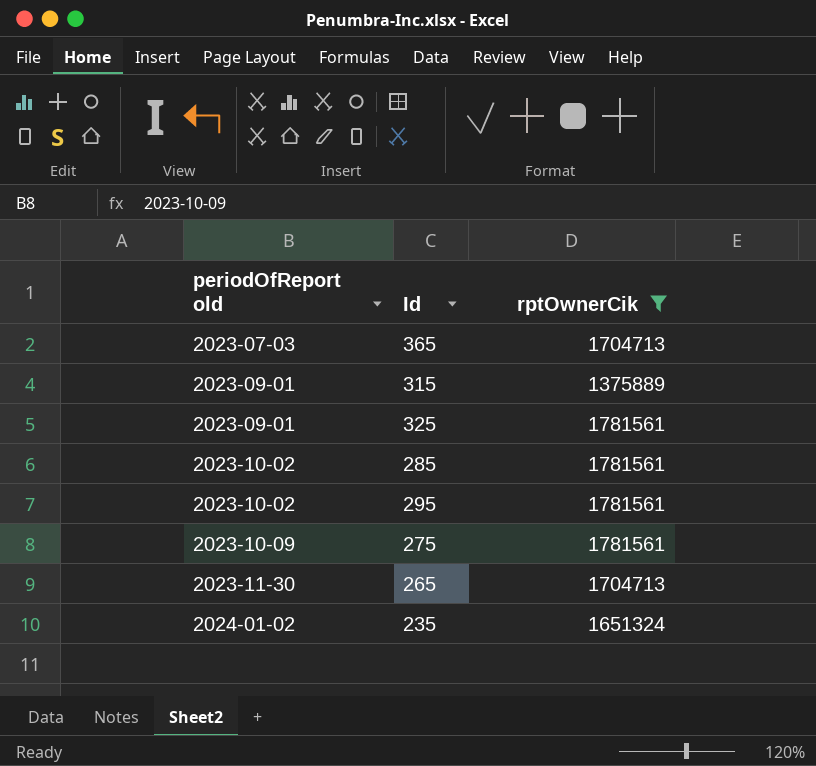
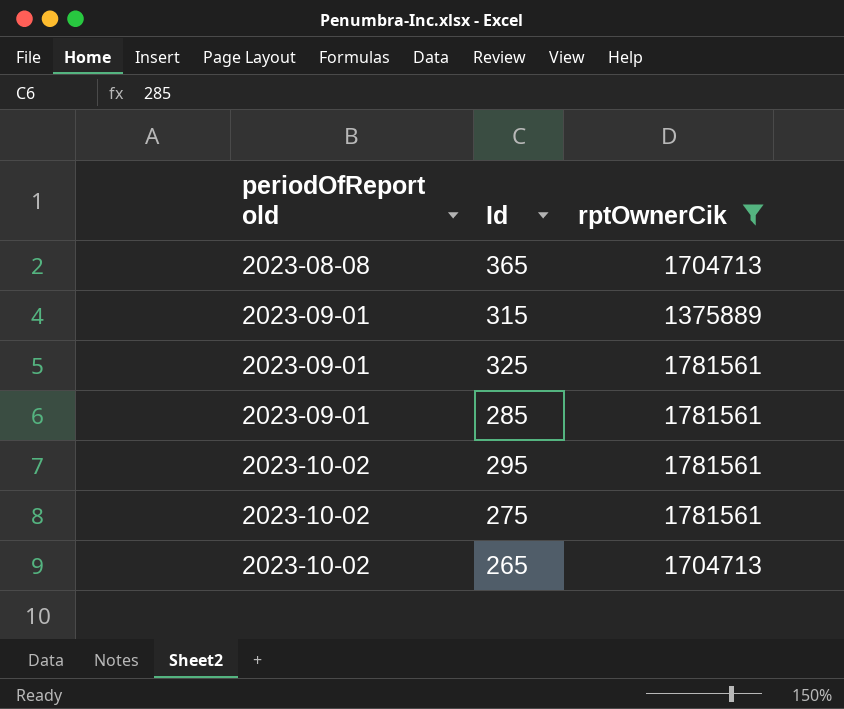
row 235: 2024-01-02 | 1651324 -> none
365 | periodOfReport old: 2023-07-03 -> 2023-08-08
285 | periodOfReport old: 2023-10-02 -> 2023-09-01
275 | periodOfReport old: 2023-10-09 -> 2023-10-02
265 | periodOfReport old: 2023-11-30 -> 2023-10-02

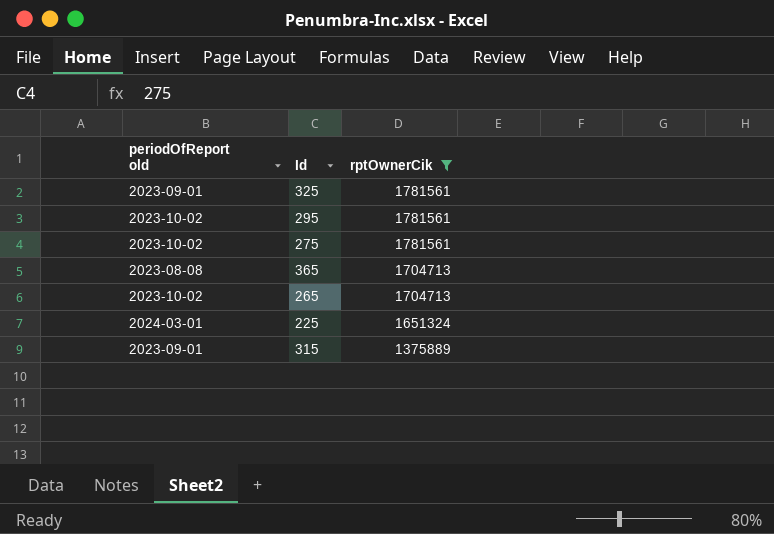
row order: periodOfReport old ascending -> rptOwnerCik descending
row 285: 2023-09-01 | 1781561 -> none
row 225: none -> 2024-03-01 | 1651324

